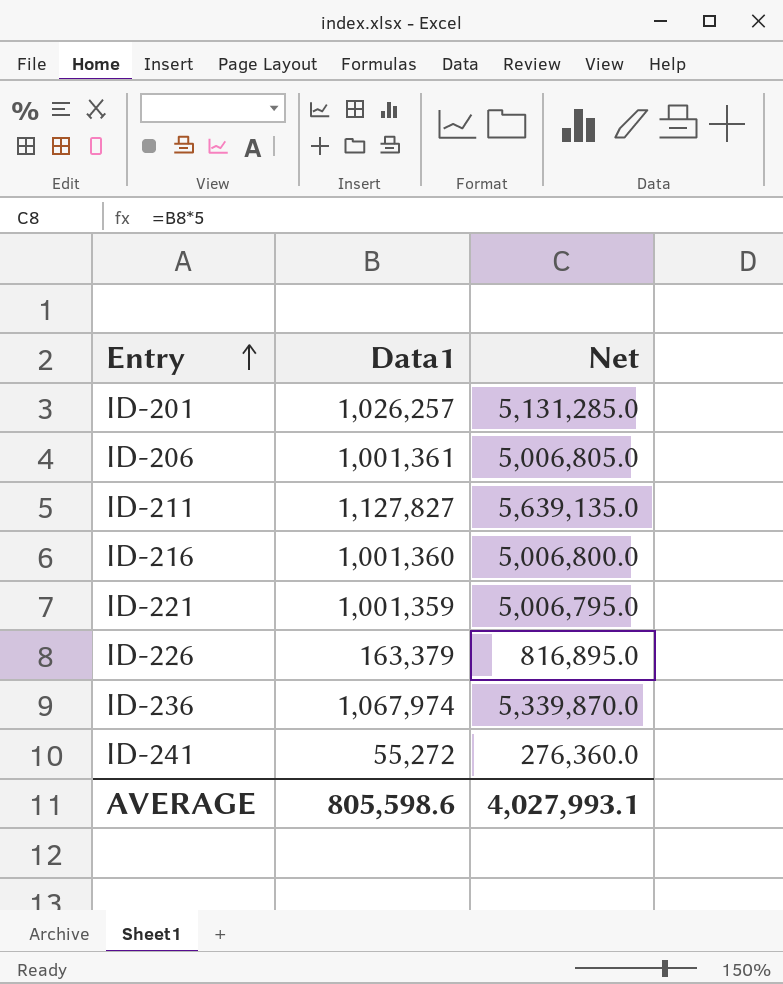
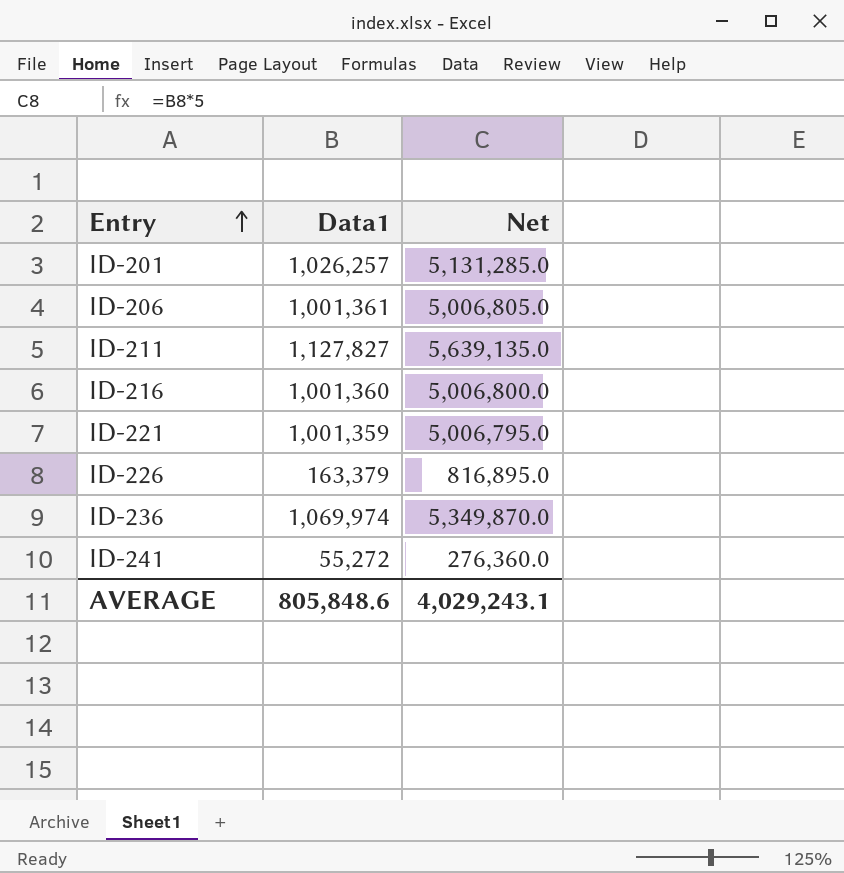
ID-236 | Data1: 1,067,974 -> 1,069,974
ID-236 | Net: 5,339,870.0 -> 5,349,870.0
AVERAGE | Data1: 805,598.6 -> 805,848.6
AVERAGE | Net: 4,027,993.1 -> 4,029,243.1

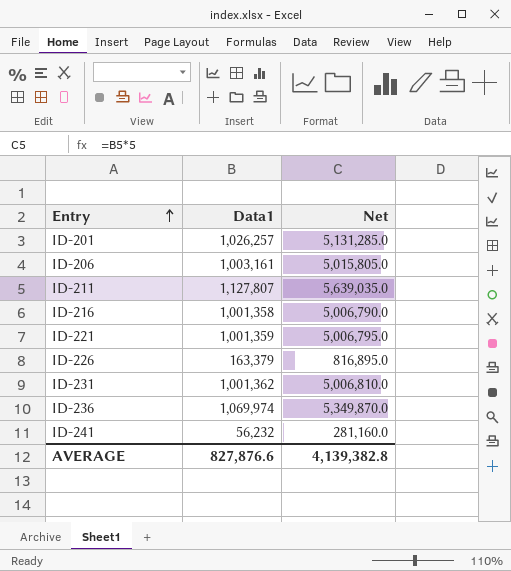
ID-206 | Data1: 1,001,361 -> 1,003,161
ID-206 | Net: 5,006,805.0 -> 5,015,805.0
ID-211 | Data1: 1,127,827 -> 1,127,807
ID-211 | Net: 5,639,135.0 -> 5,639,035.0
ID-216 | Data1: 1,001,360 -> 1,001,358
ID-216 | Net: 5,006,800.0 -> 5,006,790.0
row ID-231: none -> 1,001,362 | 5,006,810.0
ID-241 | Data1: 55,272 -> 56,232
ID-241 | Net: 276,360.0 -> 281,160.0
AVERAGE | Data1: 805,848.6 -> 827,876.6
AVERAGE | Net: 4,029,243.1 -> 4,139,382.8

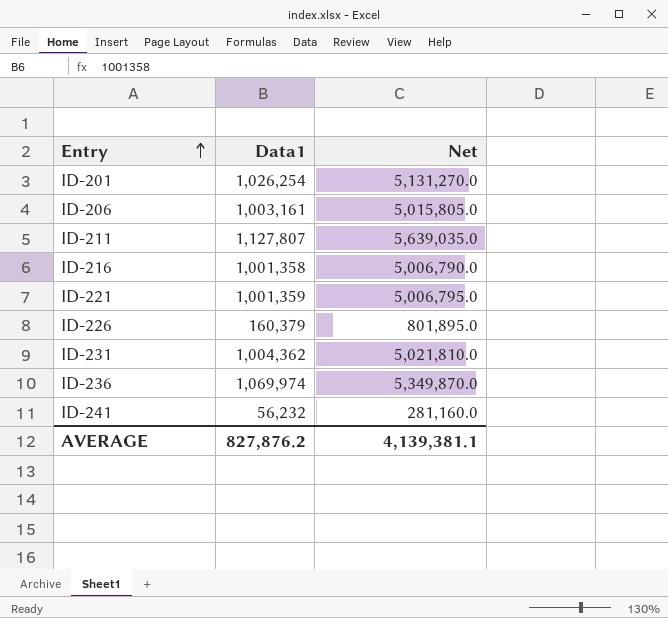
ID-201 | Data1: 1,026,257 -> 1,026,254
ID-201 | Net: 5,131,285.0 -> 5,131,270.0
ID-226 | Data1: 163,379 -> 160,379
ID-226 | Net: 816,895.0 -> 801,895.0
ID-231 | Data1: 1,001,362 -> 1,004,362
ID-231 | Net: 5,006,810.0 -> 5,021,810.0
AVERAGE | Data1: 827,876.6 -> 827,876.2
AVERAGE | Net: 4,139,382.8 -> 4,139,381.1

